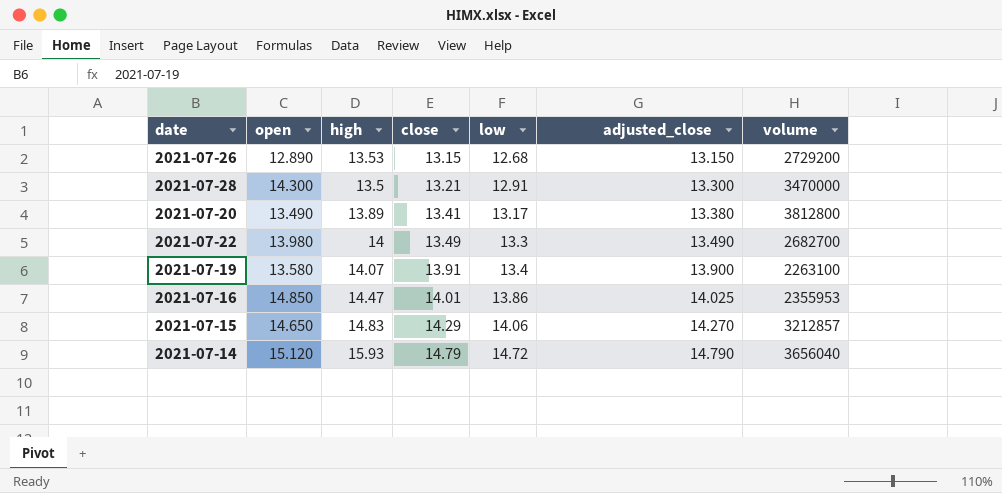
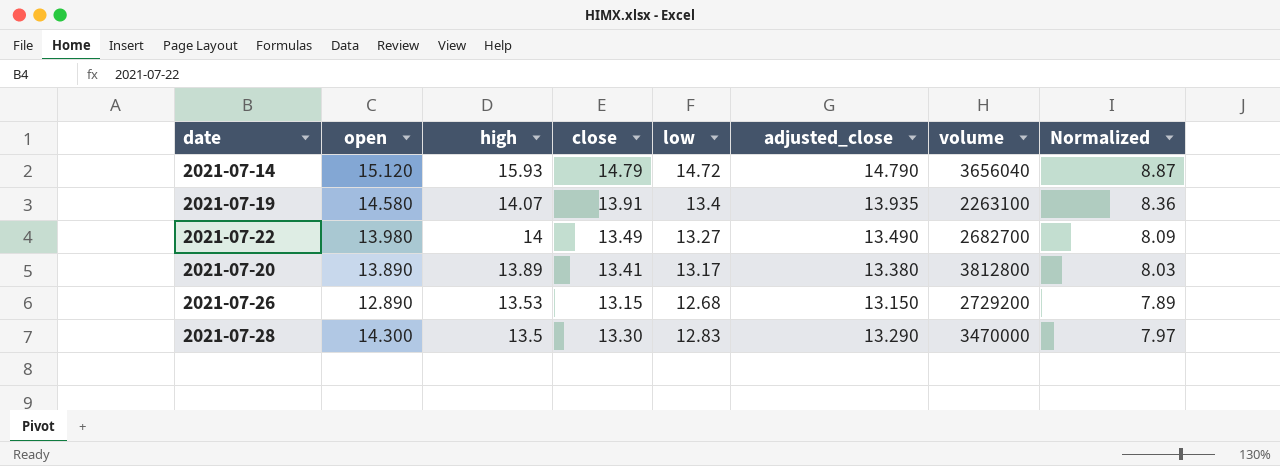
row order: close ascending -> high descending
column Normalized | formula: none -> [adjusted_close] * 0.6
row 2021-07-16: 14.850 | 14.47 | 14.01 | 13.86 | 14.025 | 2355953 -> none
row 2021-07-15: 14.650 | 14.83 | 14.29 | 14.06 | 14.270 | 3212857 -> none
2021-07-19 | open: 13.580 -> 14.580
2021-07-19 | adjusted_close: 13.900 -> 13.935
2021-07-22 | low: 13.3 -> 13.27
2021-07-20 | open: 13.490 -> 13.890
2021-07-28 | close: 13.21 -> 13.30
2021-07-28 | low: 12.91 -> 12.83
2021-07-28 | adjusted_close: 13.300 -> 13.290

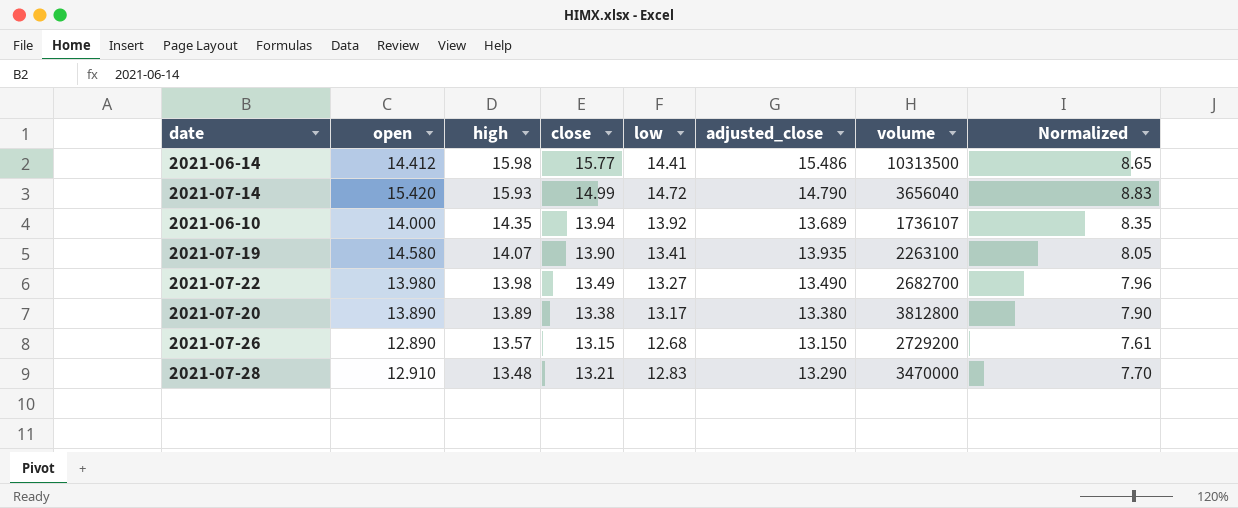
column Normalized | formula: [adjusted_close] * 0.6 -> [low] * 0.6
row 2021-06-14: none -> 14.412 | 15.98 | 15.77 | 14.41 | 15.486 | 10313500 | 8.65
2021-07-14 | open: 15.120 -> 15.420
2021-07-14 | close: 14.79 -> 14.99
row 2021-06-10: none -> 14.000 | 14.35 | 13.94 | 13.92 | 13.689 | 1736107 | 8.35
2021-07-19 | close: 13.91 -> 13.90
2021-07-19 | low: 13.4 -> 13.41
2021-07-22 | high: 14 -> 13.98
2021-07-20 | close: 13.41 -> 13.38
2021-07-26 | high: 13.53 -> 13.57
2021-07-28 | open: 14.300 -> 12.910
2021-07-28 | high: 13.5 -> 13.48
2021-07-28 | close: 13.30 -> 13.21

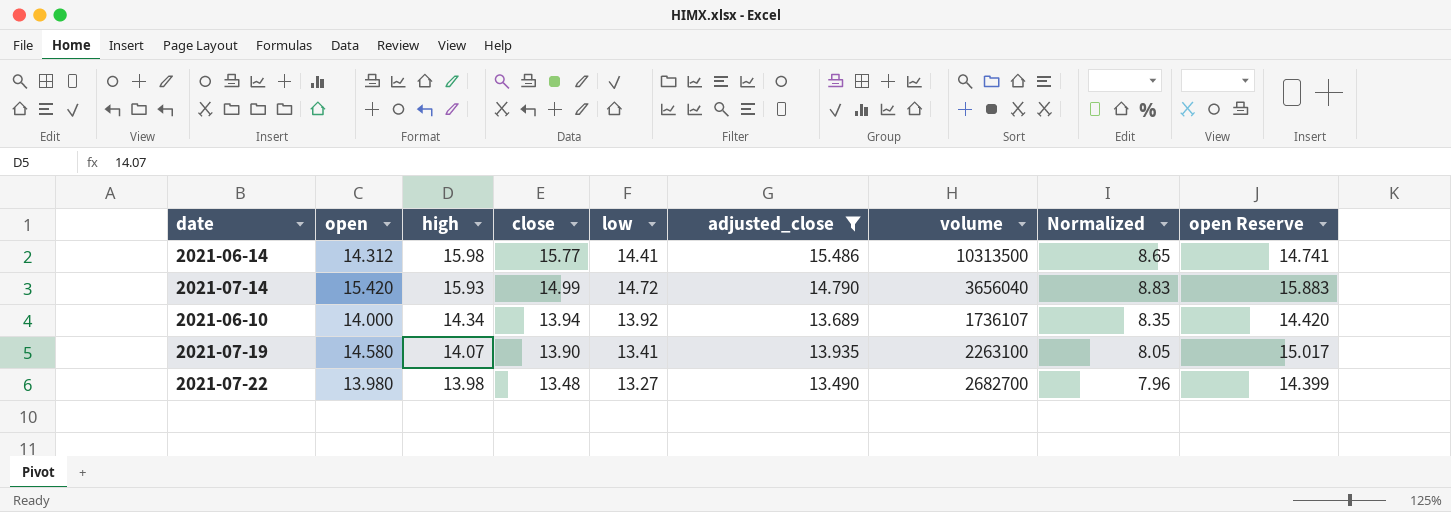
filter: none -> adjusted_close >= 13.490
column open Reserve | formula: none -> [open] * 1.03
2021-06-14 | open: 14.412 -> 14.312
2021-06-10 | high: 14.35 -> 14.34
2021-07-22 | close: 13.49 -> 13.48

